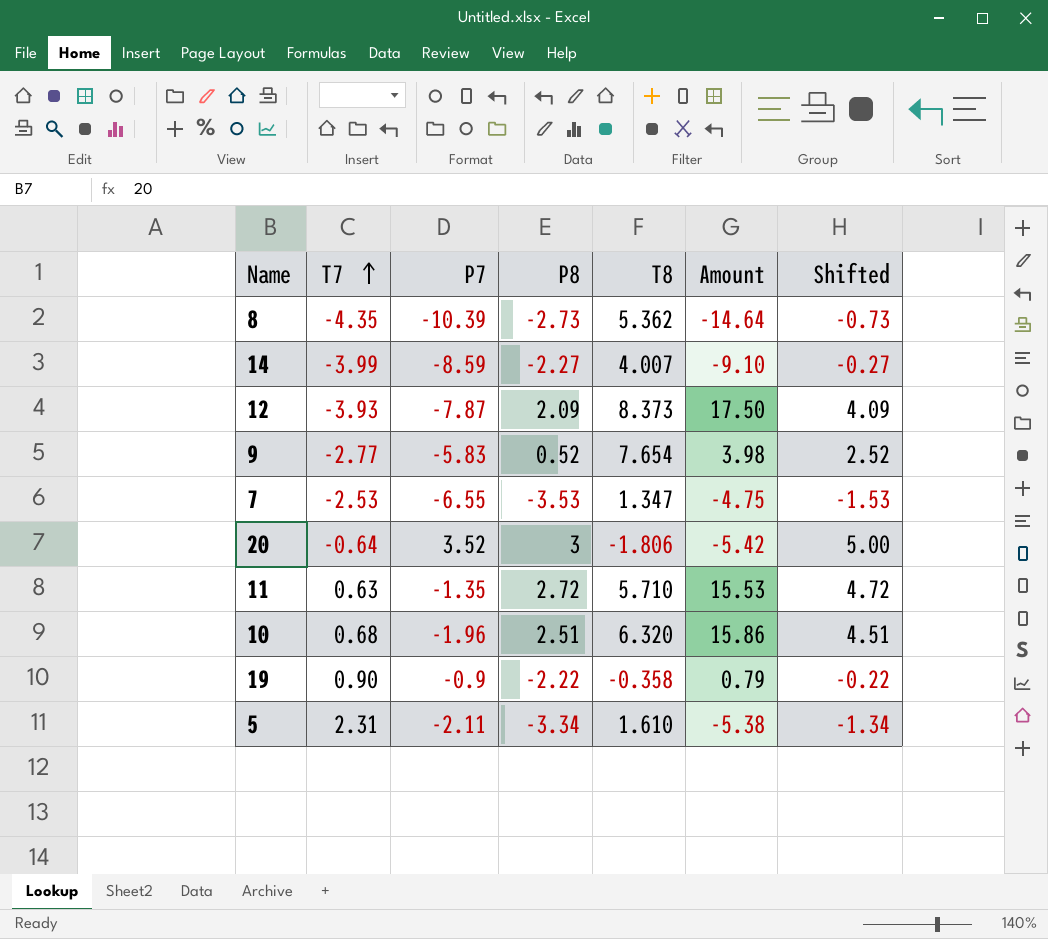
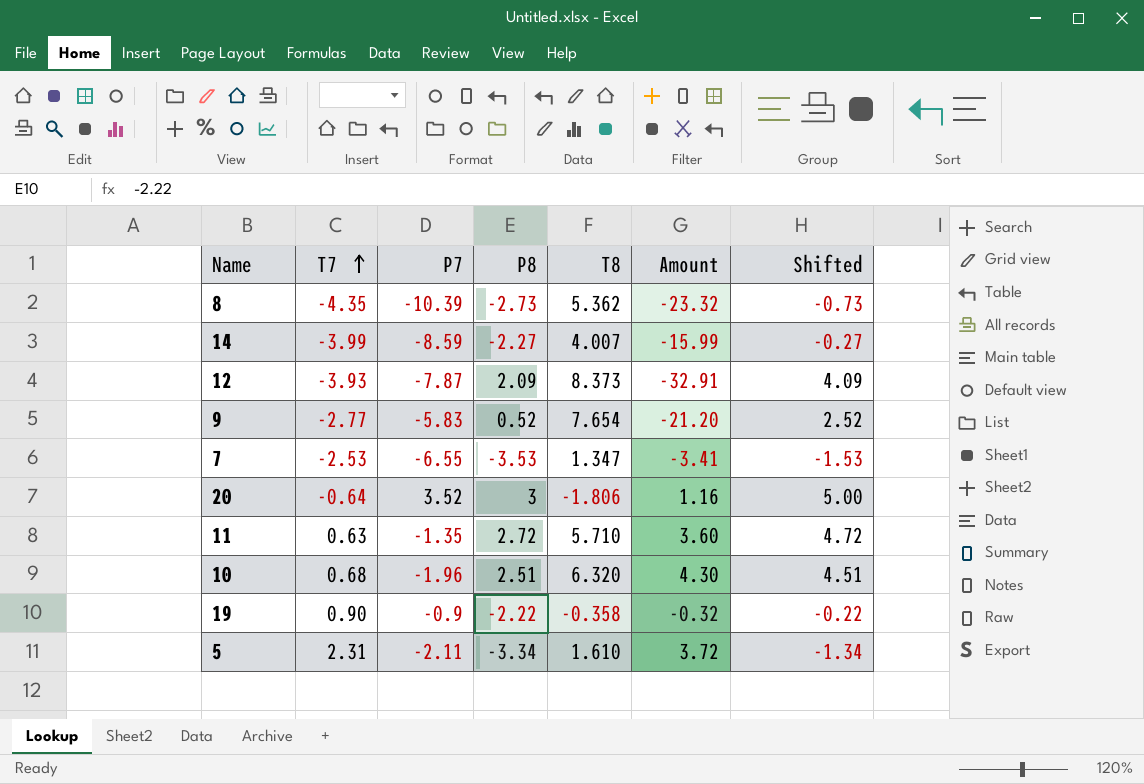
column Amount | formula: [P8] * [T8] -> [T7] * [T8]

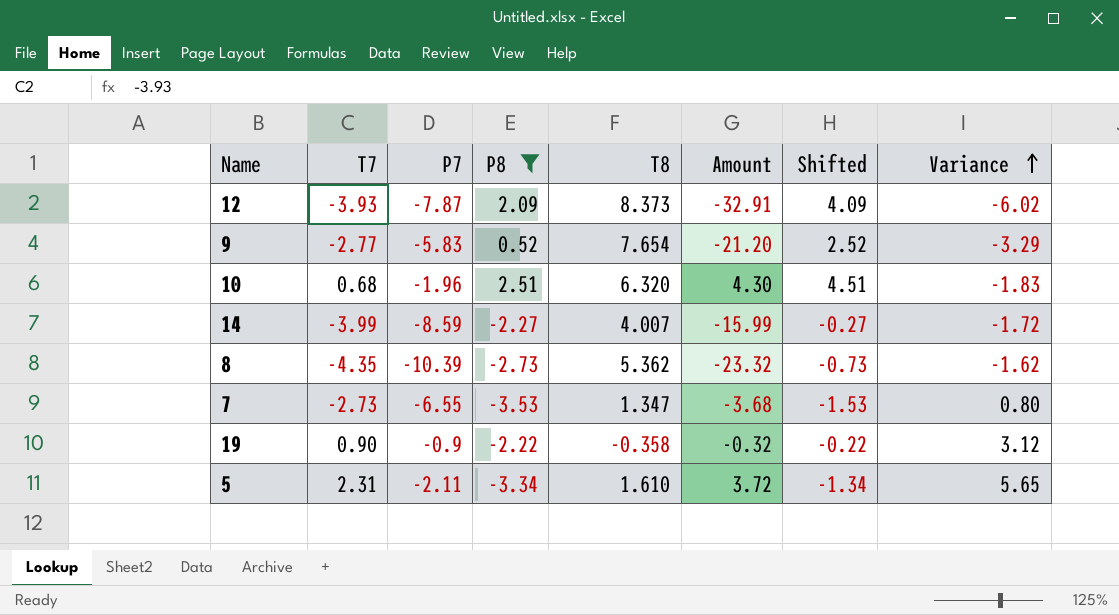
filter: none -> P8 <= 2.51
row order: T7 ascending -> Variance ascending
column Variance | formula: none -> [T7] - [P8]
7 | T7: -2.53 -> -2.73
7 | Amount: -3.41 -> -3.68

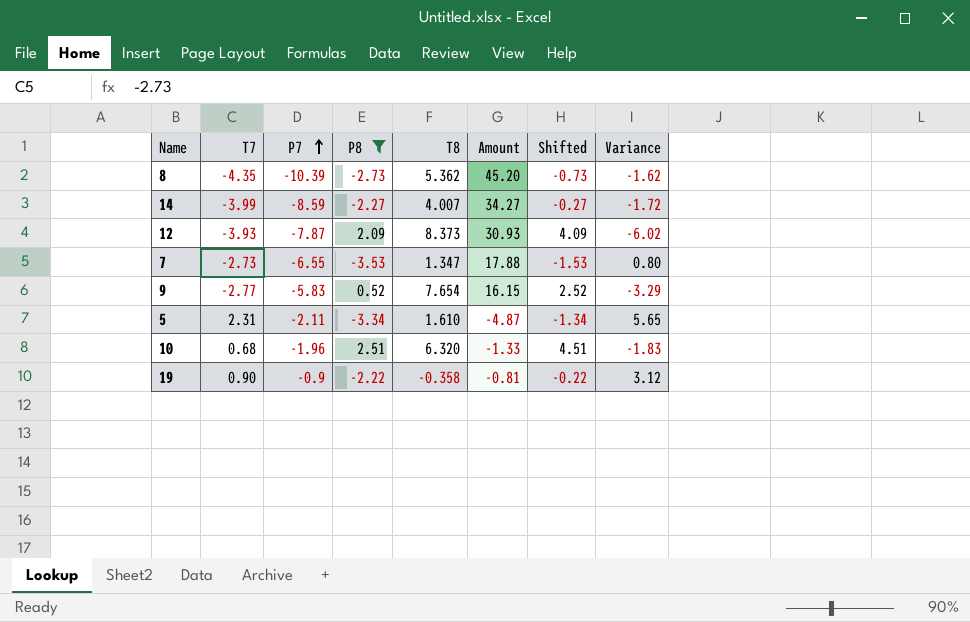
row order: Variance ascending -> P7 ascending
column Amount | formula: [T7] * [T8] -> [T7] * [P7]

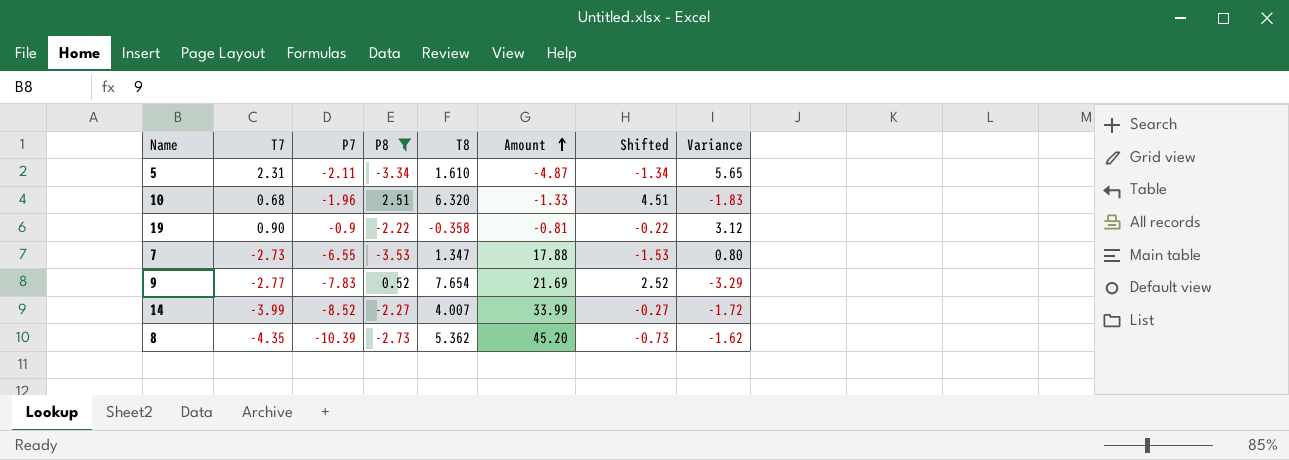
row order: P7 ascending -> Amount ascending
row 12: -3.93 | -7.87 | 2.09 | 8.373 | 30.93 | 4.09 | -6.02 -> none
9 | P7: -5.83 -> -7.83
9 | Amount: 16.15 -> 21.69
14 | P7: -8.59 -> -8.52
14 | Amount: 34.27 -> 33.99

